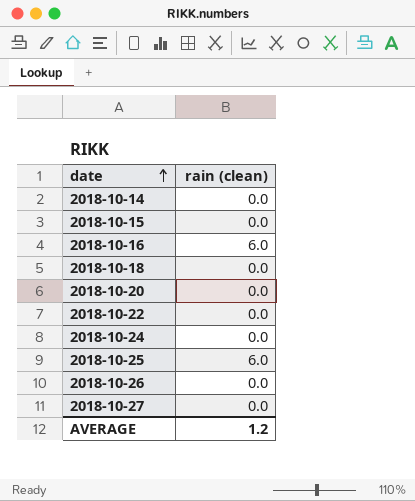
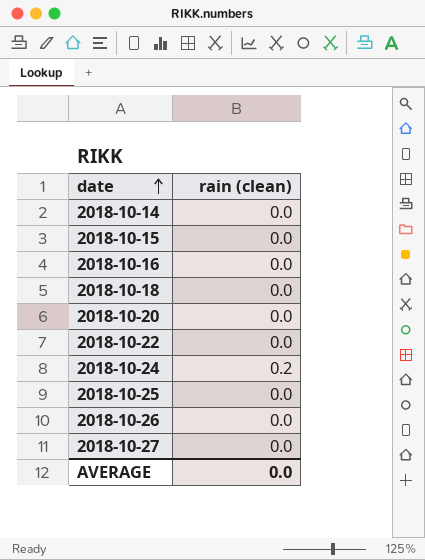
2018-10-16 | rain (clean): 6.0 -> 0.0
2018-10-24 | rain (clean): 0.0 -> 0.2
2018-10-25 | rain (clean): 6.0 -> 0.0
AVERAGE | rain (clean): 1.2 -> 0.0

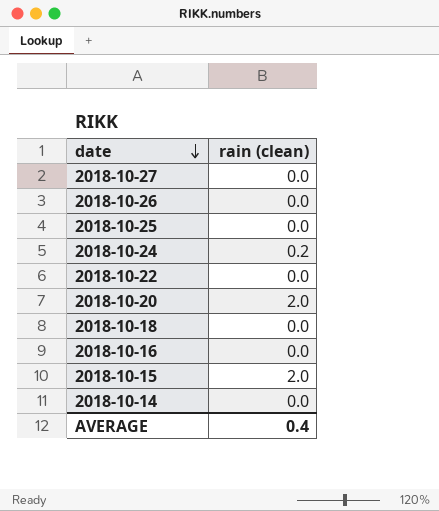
row order: date ascending -> date descending
2018-10-20 | rain (clean): 0.0 -> 2.0
2018-10-15 | rain (clean): 0.0 -> 2.0
AVERAGE | rain (clean): 0.0 -> 0.4

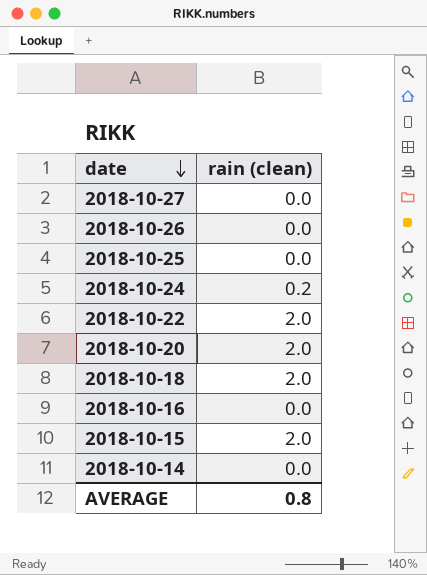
2018-10-22 | rain (clean): 0.0 -> 2.0
2018-10-18 | rain (clean): 0.0 -> 2.0
AVERAGE | rain (clean): 0.4 -> 0.8

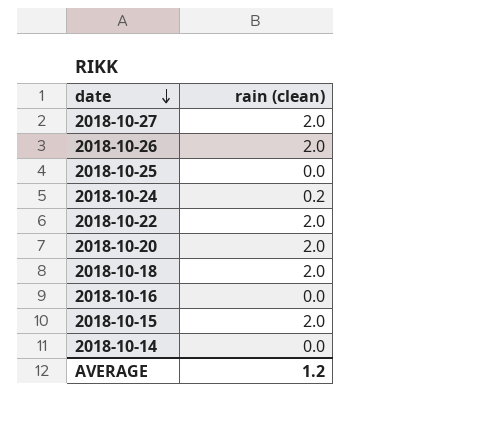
2018-10-27 | rain (clean): 0.0 -> 2.0
2018-10-26 | rain (clean): 0.0 -> 2.0
AVERAGE | rain (clean): 0.8 -> 1.2

